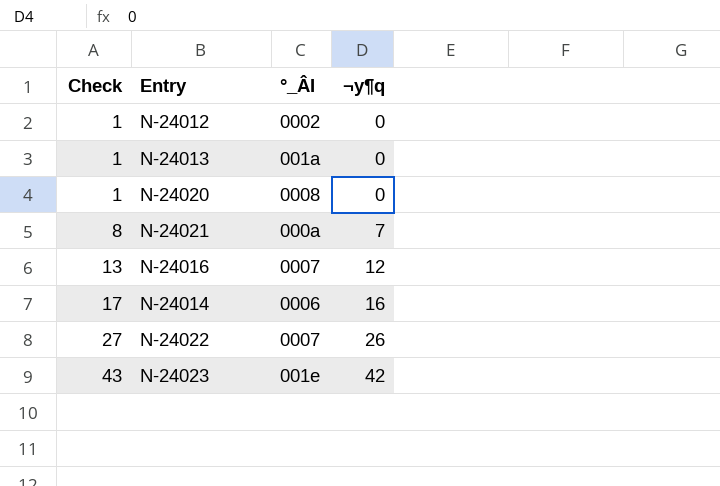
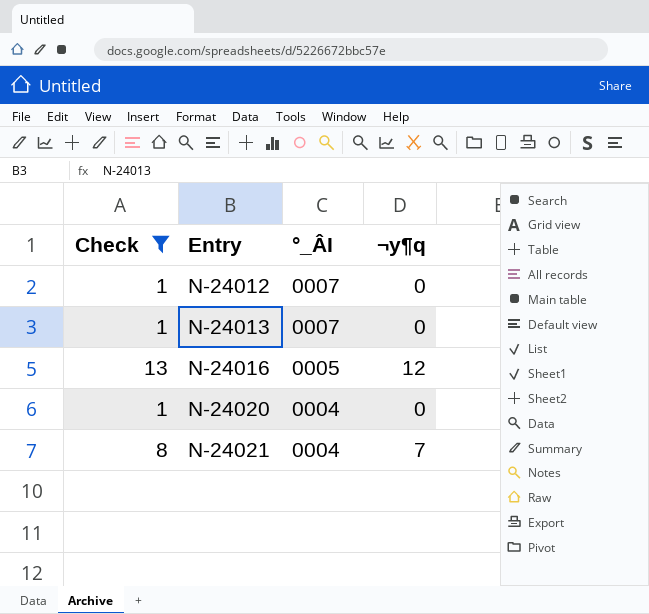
filter: none -> Check <= 13
row order: Check ascending -> Entry ascending
N-24012 | °_ÂI: 0002 -> 0007
N-24013 | °_ÂI: 001a -> 0007
N-24016 | °_ÂI: 0007 -> 0005
N-24020 | °_ÂI: 0008 -> 0004
N-24021 | °_ÂI: 000a -> 0004

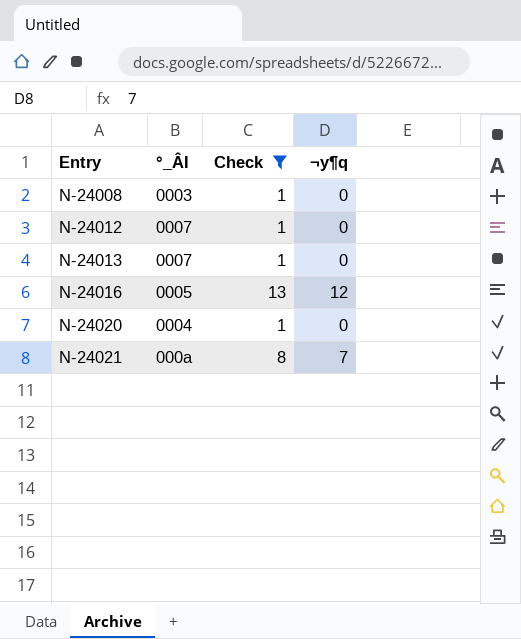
column Check | position: 1 -> 3
row N-24008: none -> 0003 | 1 | 0
N-24021 | °_ÂI: 0004 -> 000a

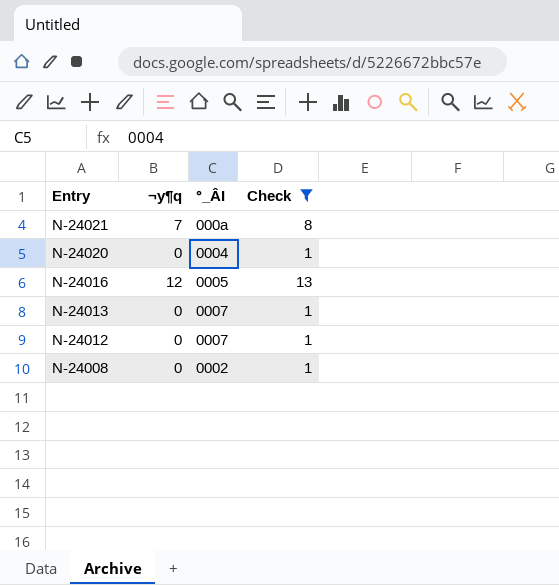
row order: Entry ascending -> Entry descending
column ¬y¶q | position: 4 -> 2
N-24008 | °_ÂI: 0003 -> 0002

